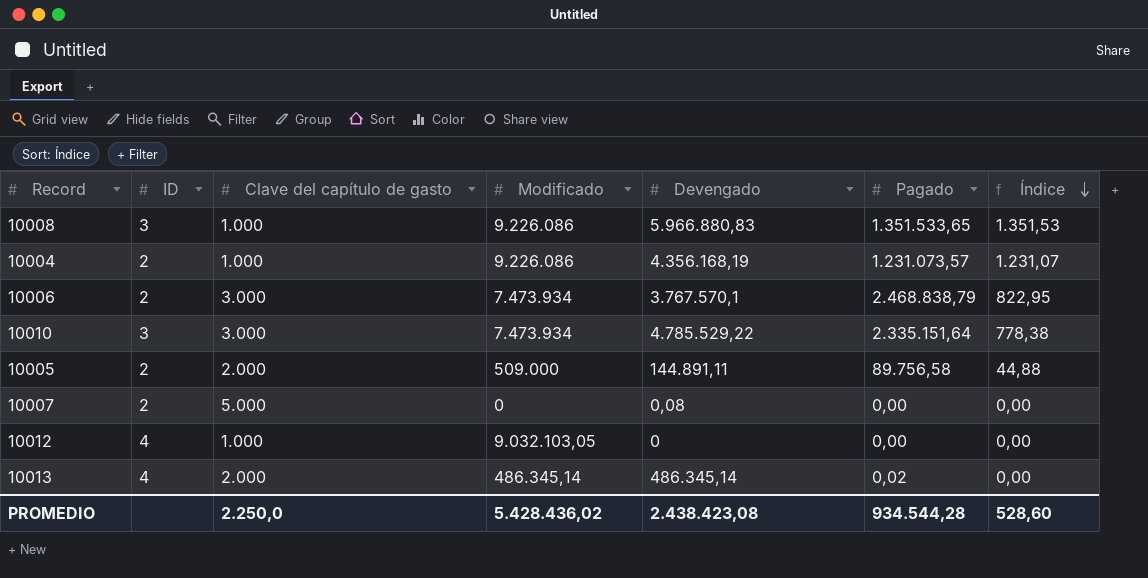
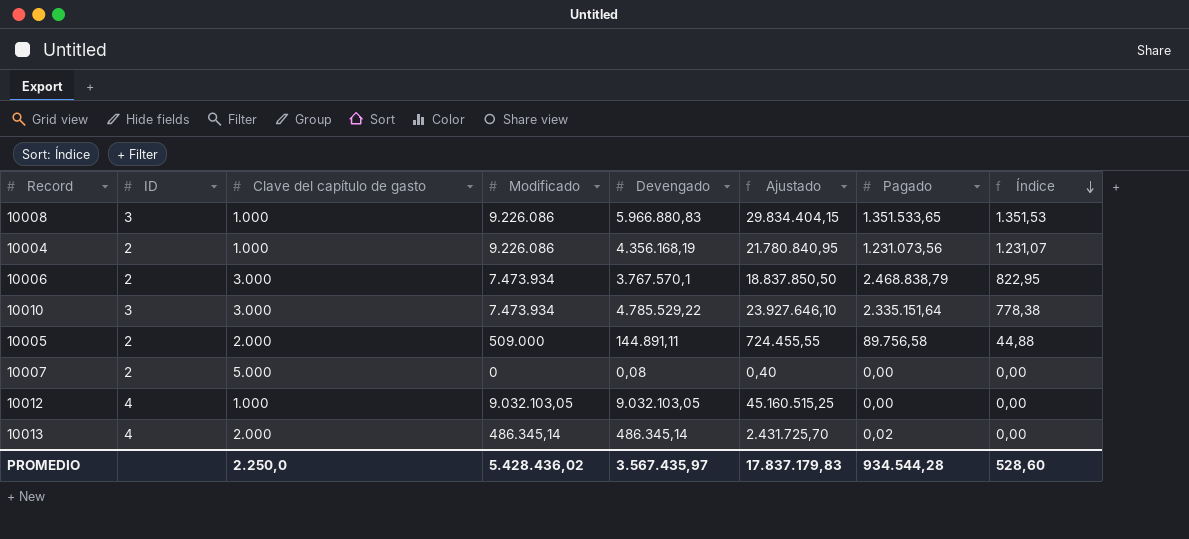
column Ajustado | formula: none -> [Devengado] * 5
10004 | Pagado: 1.231.073,57 -> 1.231.073,56
10012 | Devengado: 0 -> 9.032.103,05
PROMEDIO | Devengado: 2.438.423,08 -> 3.567.435,97

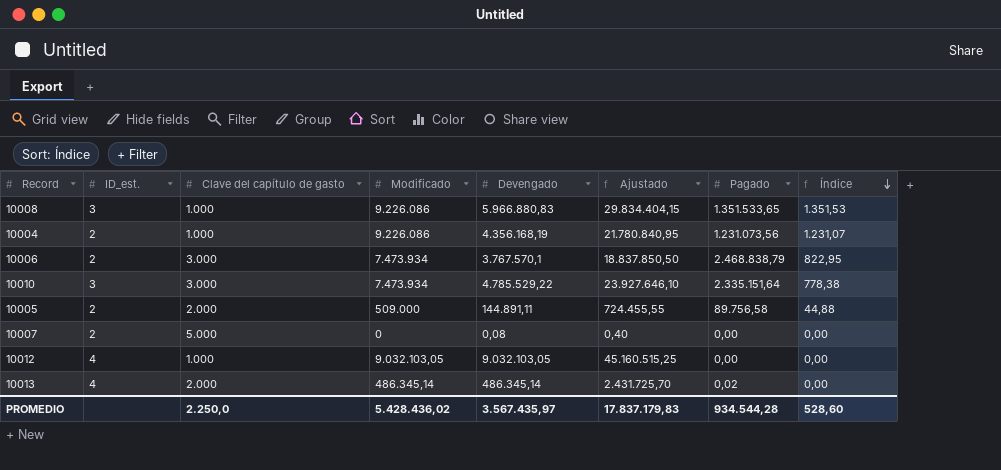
column name: ID -> ID_est.

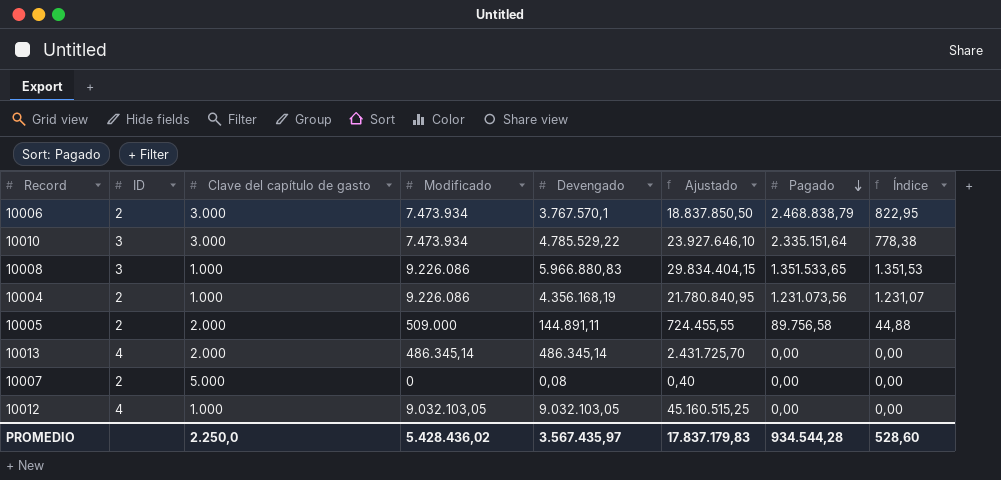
row order: Índice descending -> Pagado descending
column name: ID_est. -> ID
10013 | Pagado: 0,02 -> 0,00

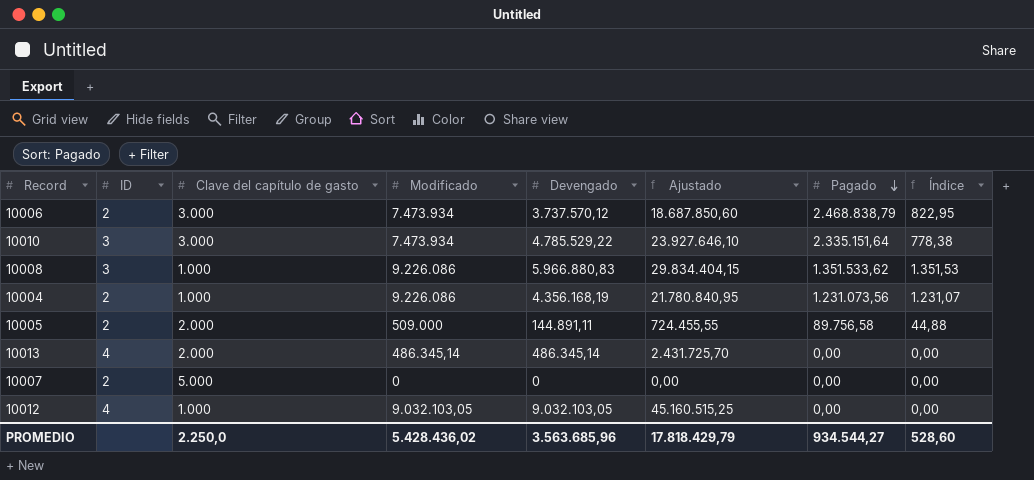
10006 | Devengado: 3.767.570,1 -> 3.737.570,12
10006 | Ajustado: 18.837.850,50 -> 18.687.850,60
10008 | Pagado: 1.351.533,65 -> 1.351.533,62
10007 | Devengado: 0,08 -> 0
10007 | Ajustado: 0,40 -> 0,00
PROMEDIO | Devengado: 3.567.435,97 -> 3.563.685,96
PROMEDIO | Ajustado: 17.837.179,83 -> 17.818.429,79
PROMEDIO | Pagado: 934.544,28 -> 934.544,27

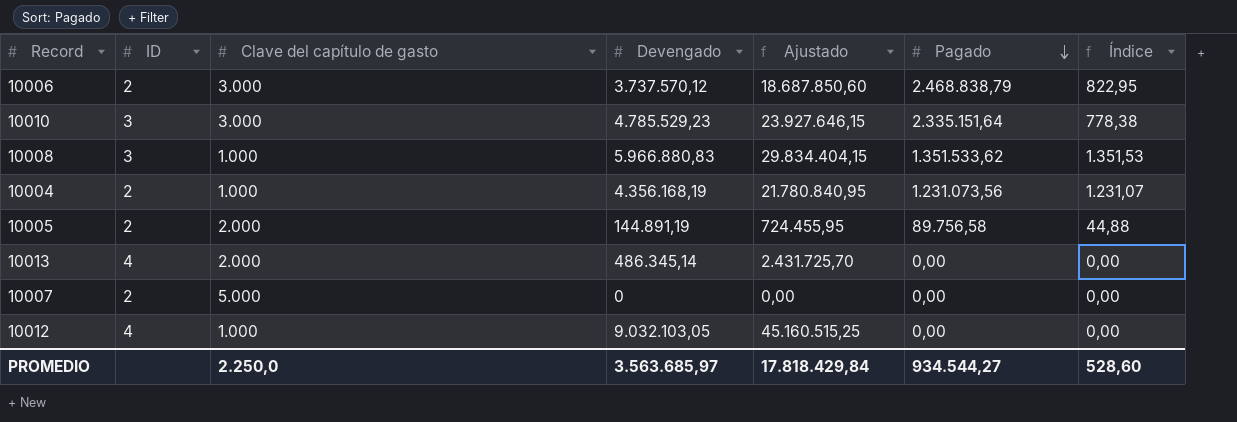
column Modificado | position: 4 -> none
10010 | Devengado: 4.785.529,22 -> 4.785.529,23
10010 | Ajustado: 23.927.646,10 -> 23.927.646,15
10005 | Devengado: 144.891,11 -> 144.891,19
10005 | Ajustado: 724.455,55 -> 724.455,95
PROMEDIO | Devengado: 3.563.685,96 -> 3.563.685,97
PROMEDIO | Ajustado: 17.818.429,79 -> 17.818.429,84

